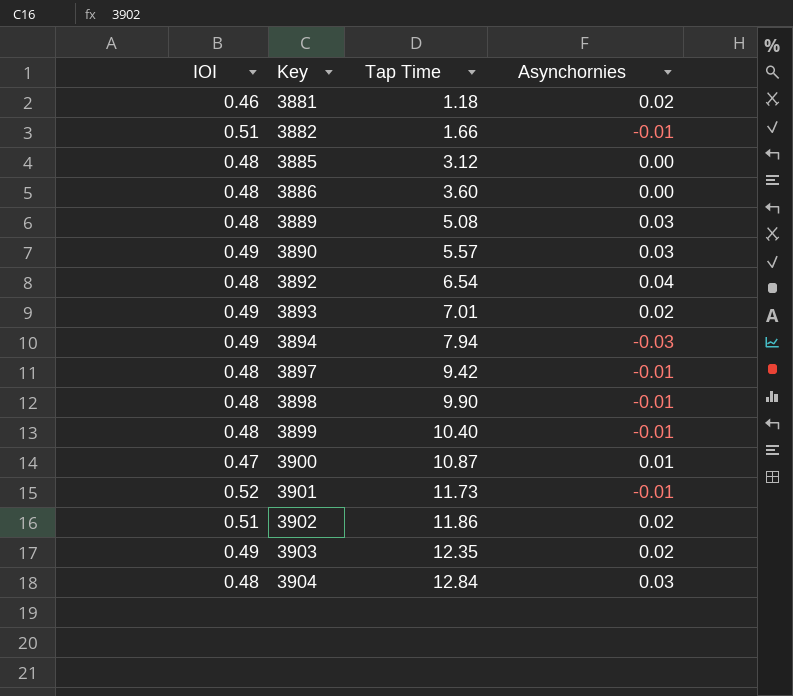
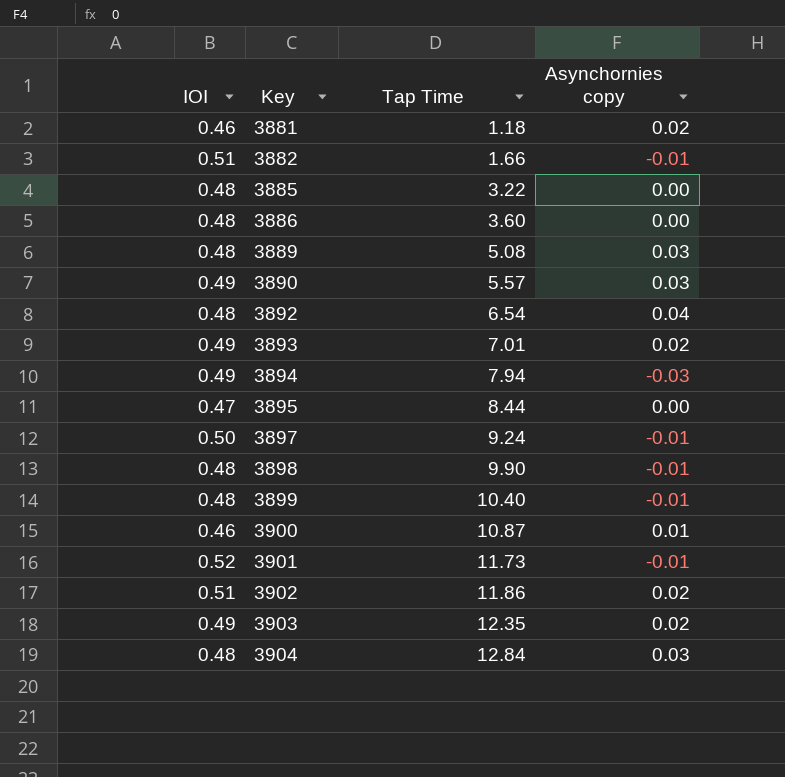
column name: Asynchornies -> Asynchornies copy
3885 | Tap Time: 3.12 -> 3.22
row 3895: none -> 0.47 | 8.44 | 0.00
3897 | IOI: 0.48 -> 0.50
3897 | Tap Time: 9.42 -> 9.24
3900 | IOI: 0.47 -> 0.46

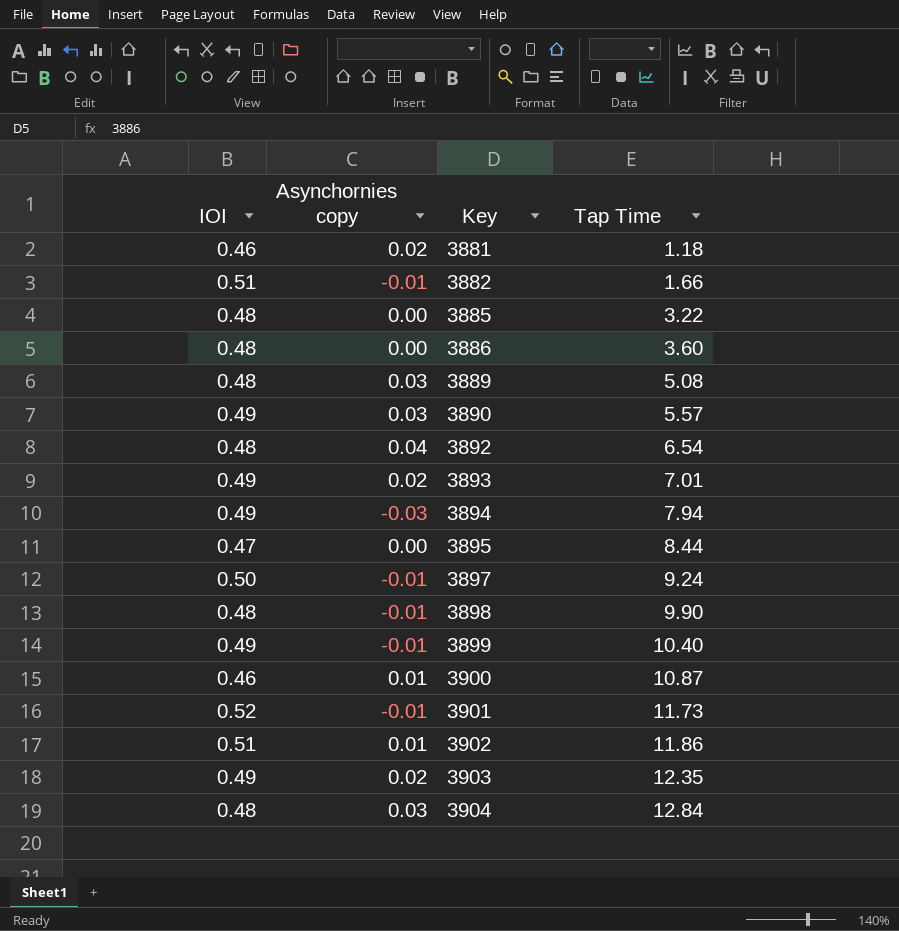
column Asynchornies copy | position: 4 -> 2
3899 | IOI: 0.48 -> 0.49
3902 | Asynchornies copy: 0.02 -> 0.01

